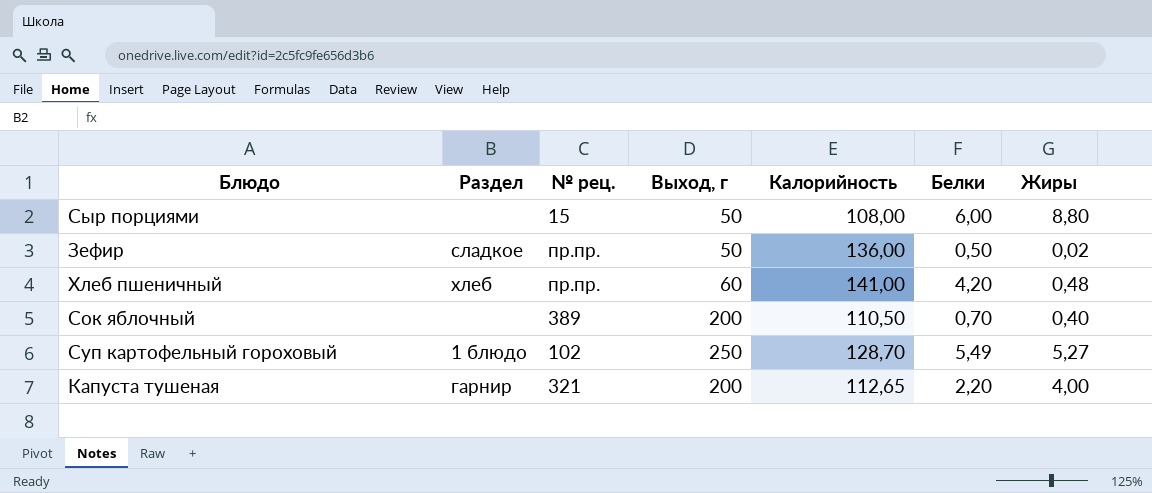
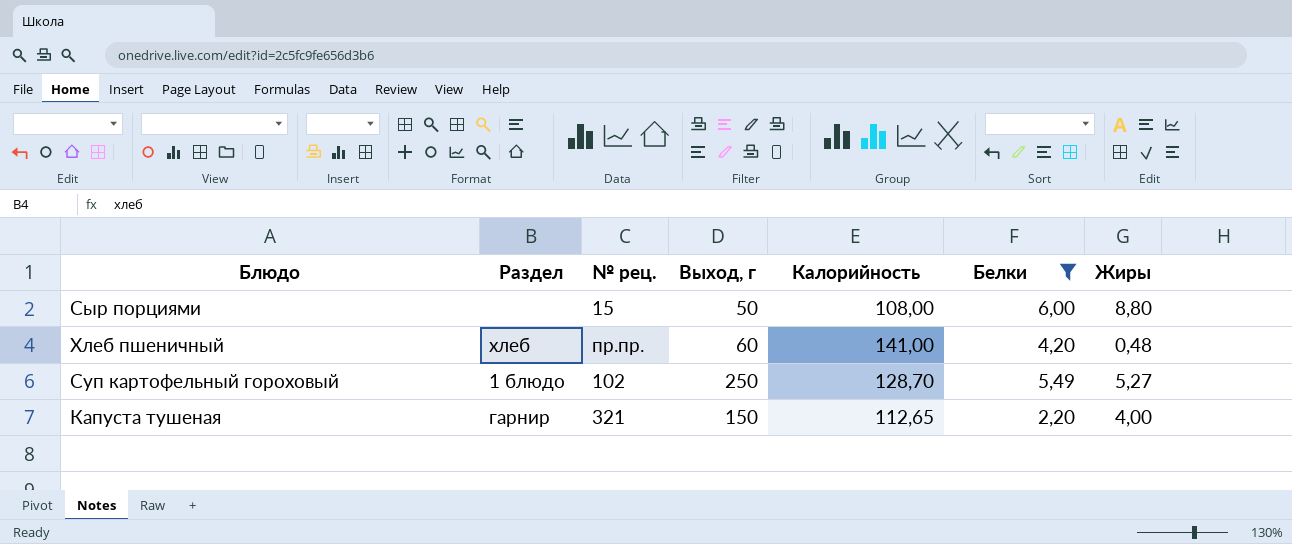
filter: none -> Белки >= 2,20
Капуста тушеная | Выход, г: 200 -> 150

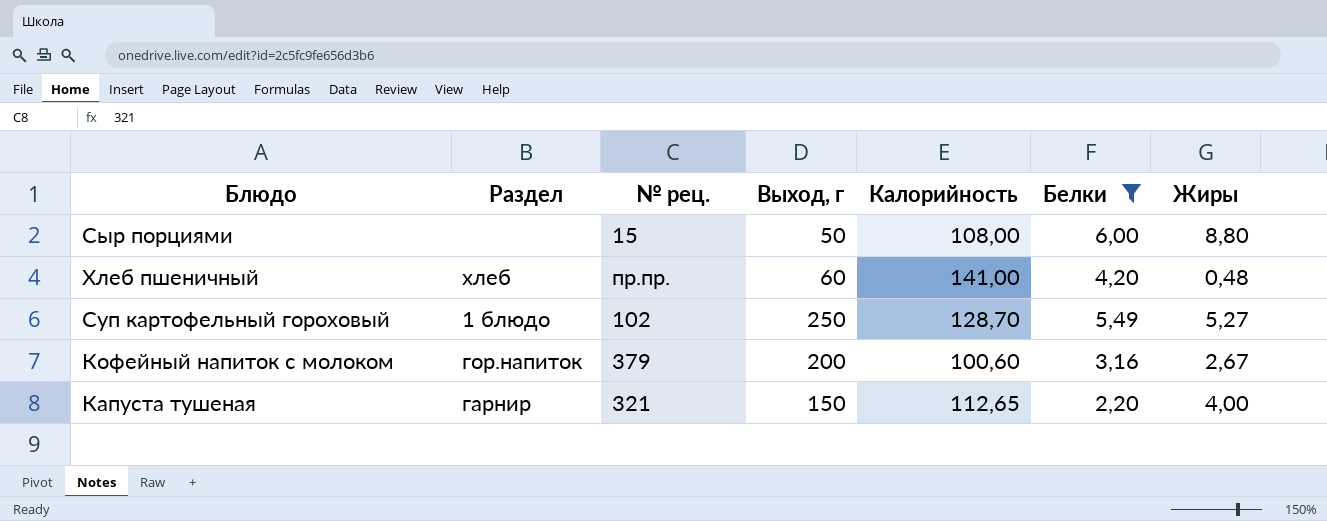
row Кофейный напиток с молоком: none -> гор.напиток | 379 | 200 | 100,60 | 3,16 | 2,67

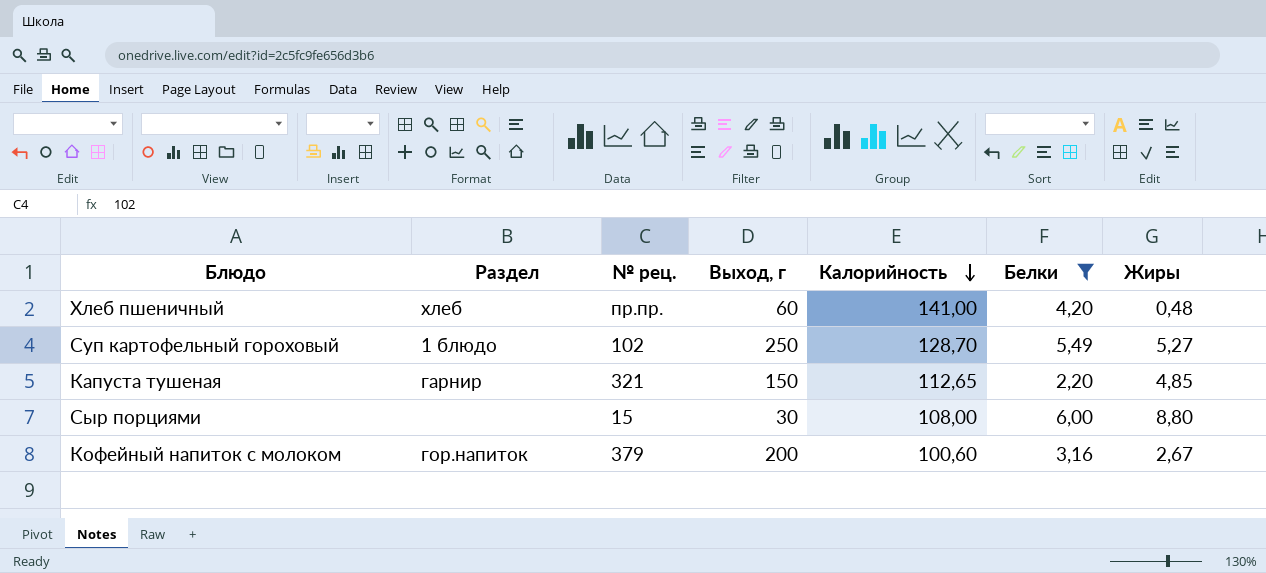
row order: none -> Калорийность descending
Капуста тушеная | Жиры: 4,00 -> 4,85
Сыр порциями | Выход, г: 50 -> 30

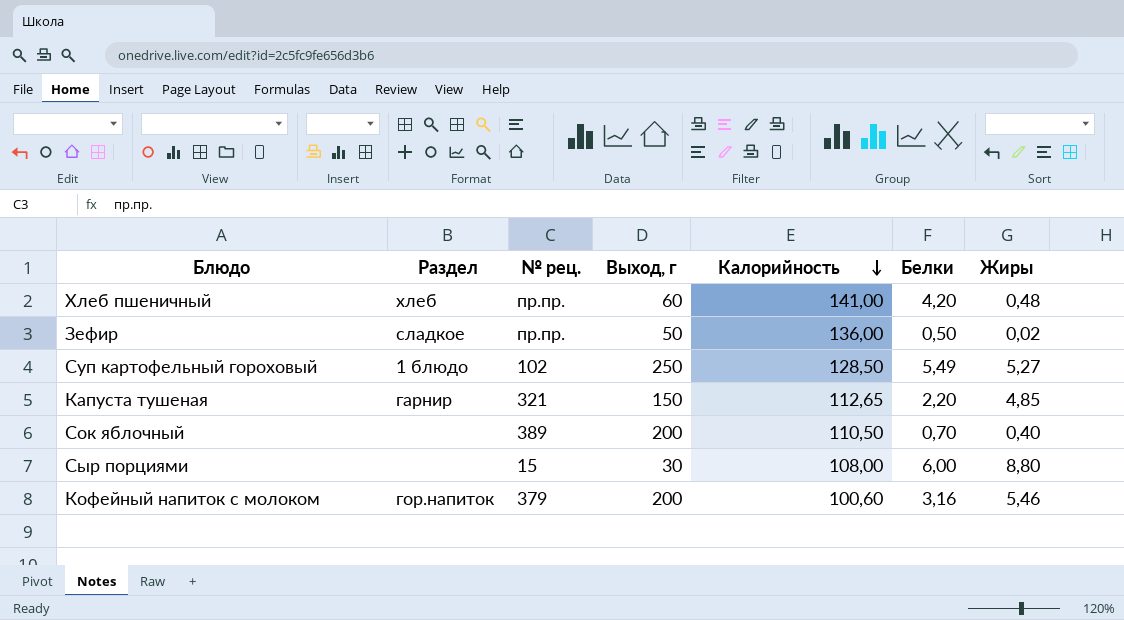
filter: Белки >= 2,20 -> none
Суп картофельный гороховый | Калорийность: 128,70 -> 128,50
Кофейный напиток с молоком | Жиры: 2,67 -> 5,46

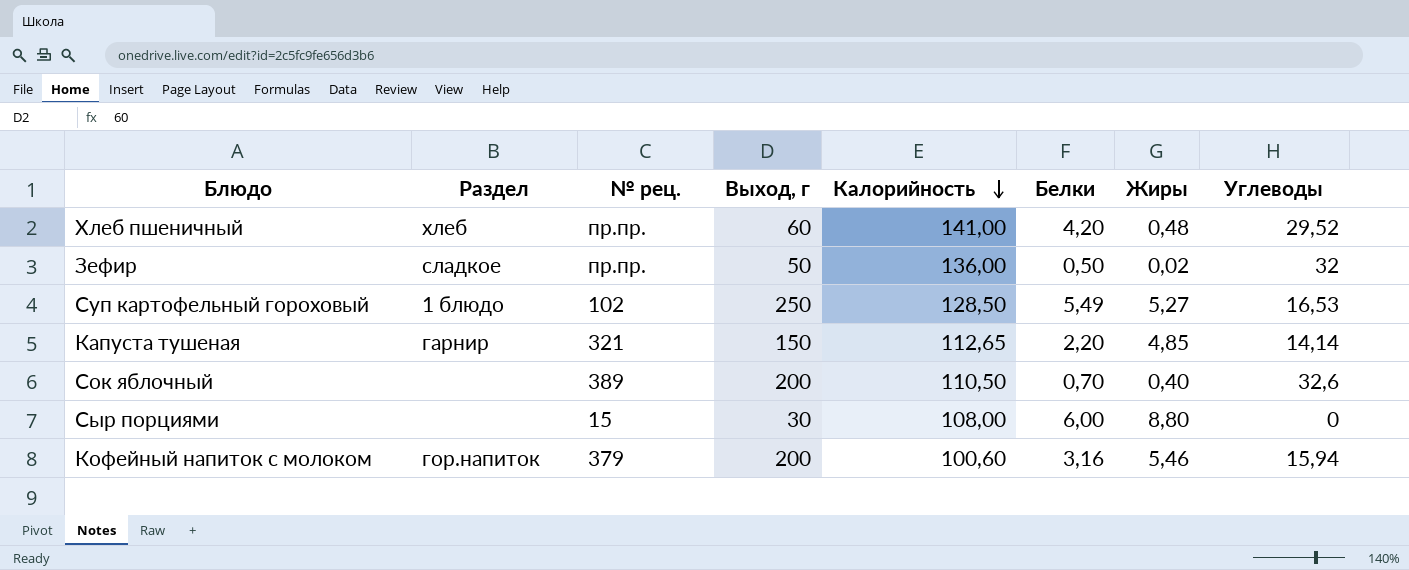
column Углеводы | position: none -> 8

